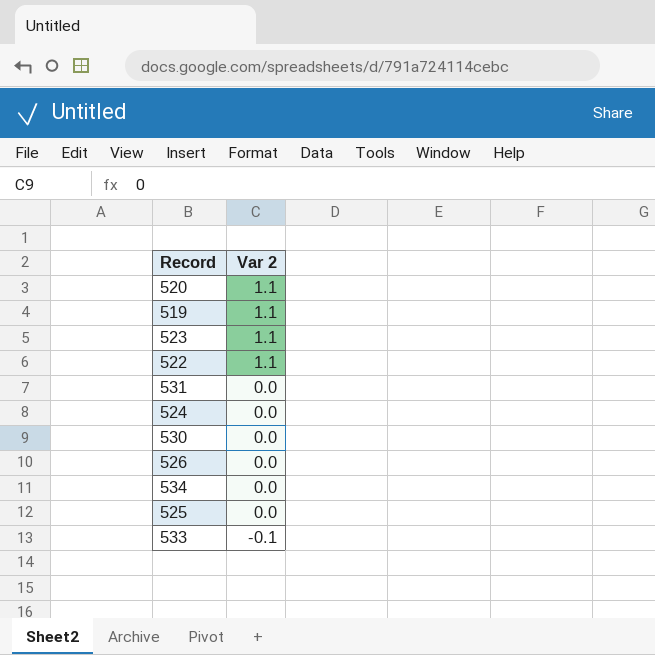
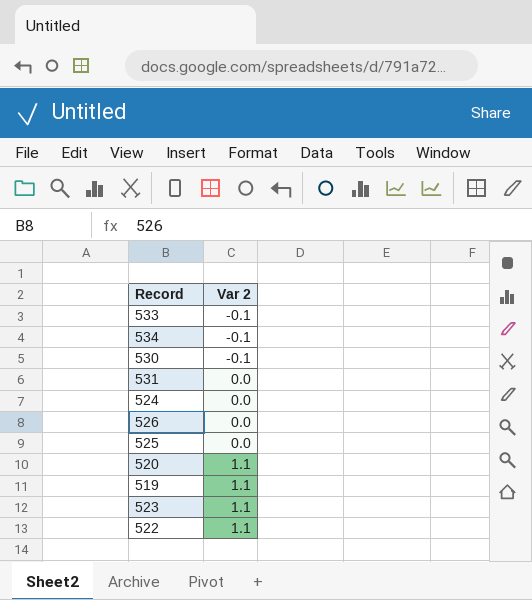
row order: Var 2 descending -> Var 2 ascending
534 | Var 2: 0.0 -> -0.1
530 | Var 2: 0.0 -> -0.1

